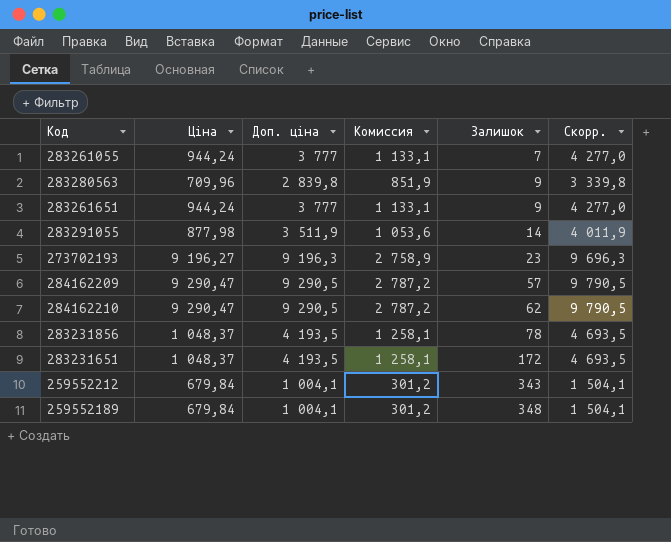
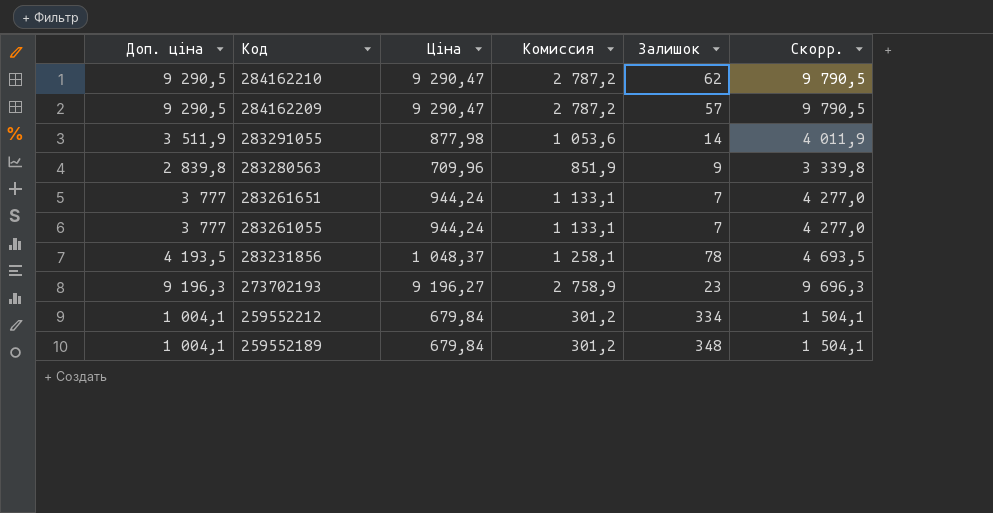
row order: Залишок ascending -> Код descending
column Доп. ціна | position: 3 -> 1
row 283231651: 1 048,37 | 4 193,5 | 1 258,1 | 172 | 4 693,5 -> none
283261651 | Залишок: 9 -> 7
259552212 | Залишок: 343 -> 334

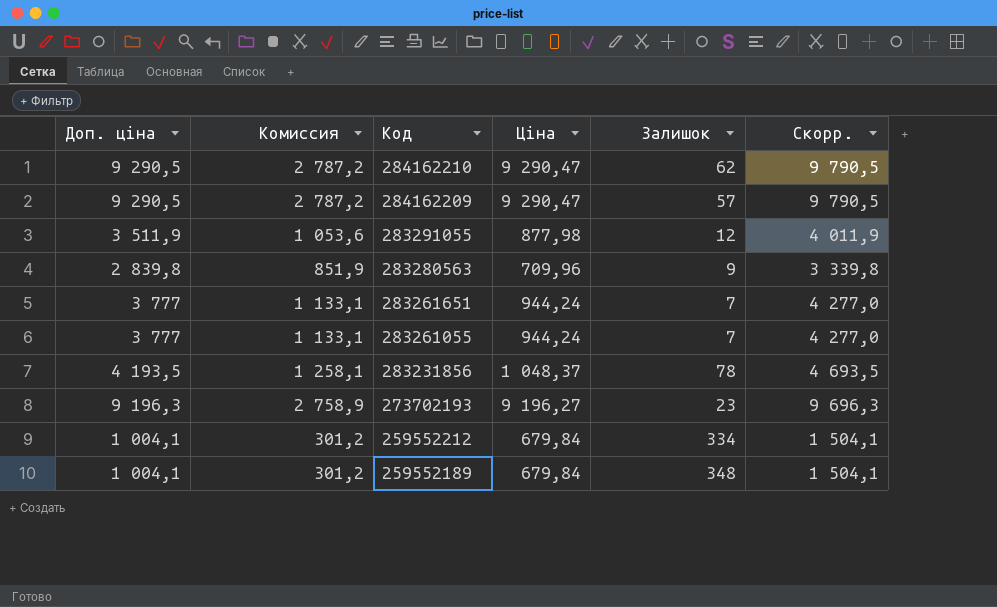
column Комиссия | position: 4 -> 2
283291055 | Залишок: 14 -> 12

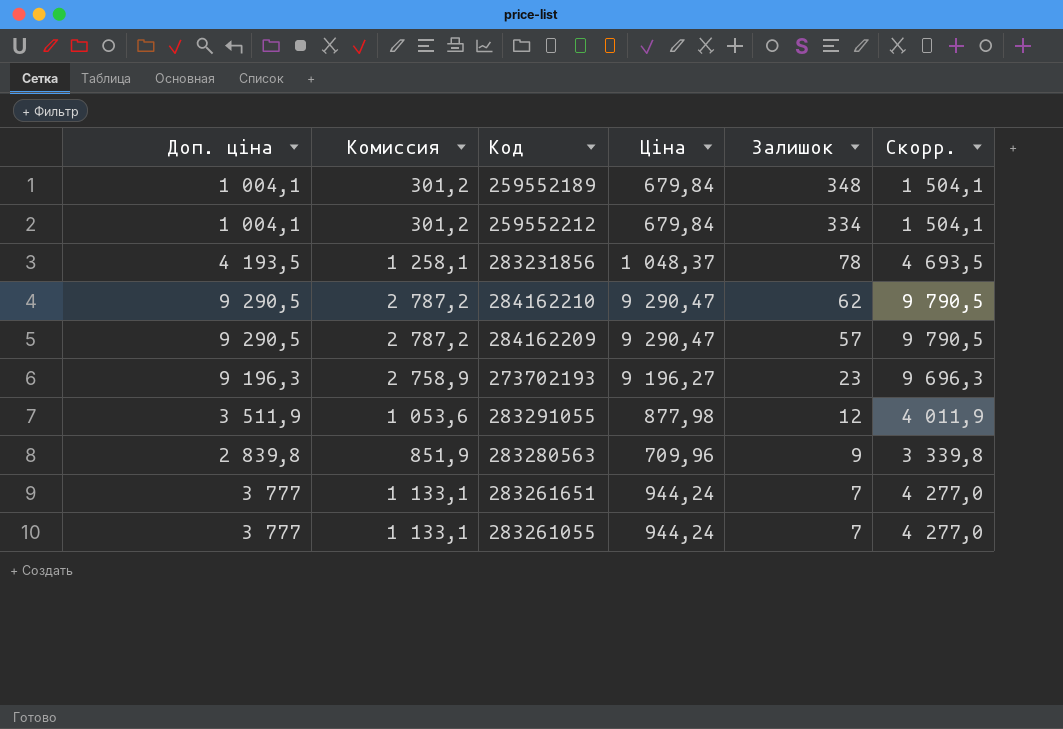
row order: Код descending -> Залишок descending

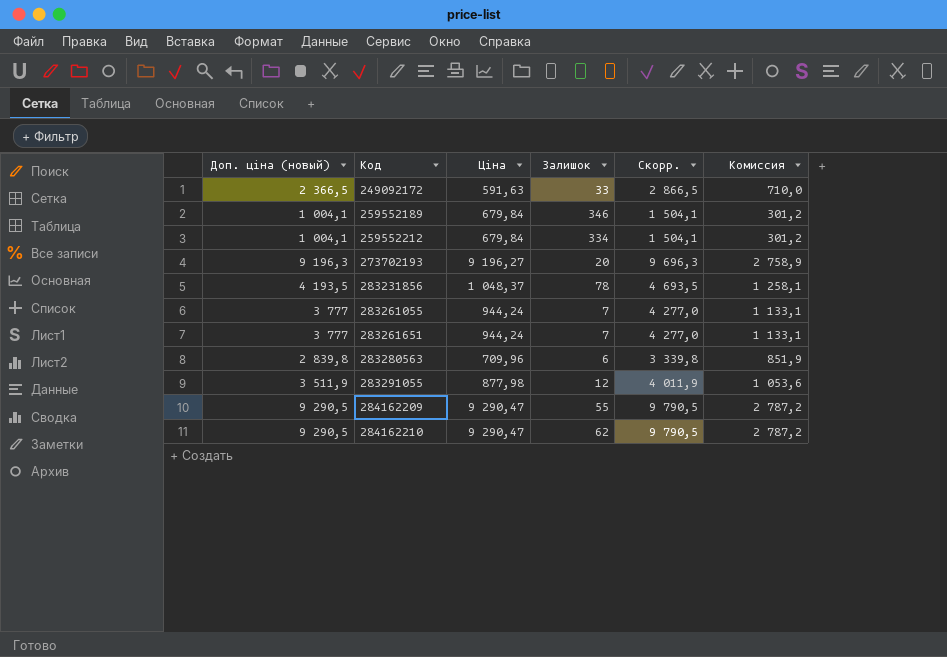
row order: Залишок descending -> Код ascending
column name: Доп. ціна -> Доп. ціна (новый)
column Комиссия | position: 2 -> 6
row 249092172: none -> 2 366,5 | 591,63 | 33 | 2 866,5 | 710,0
259552189 | Залишок: 348 -> 346
273702193 | Залишок: 23 -> 20
283280563 | Залишок: 9 -> 6
284162209 | Залишок: 57 -> 55

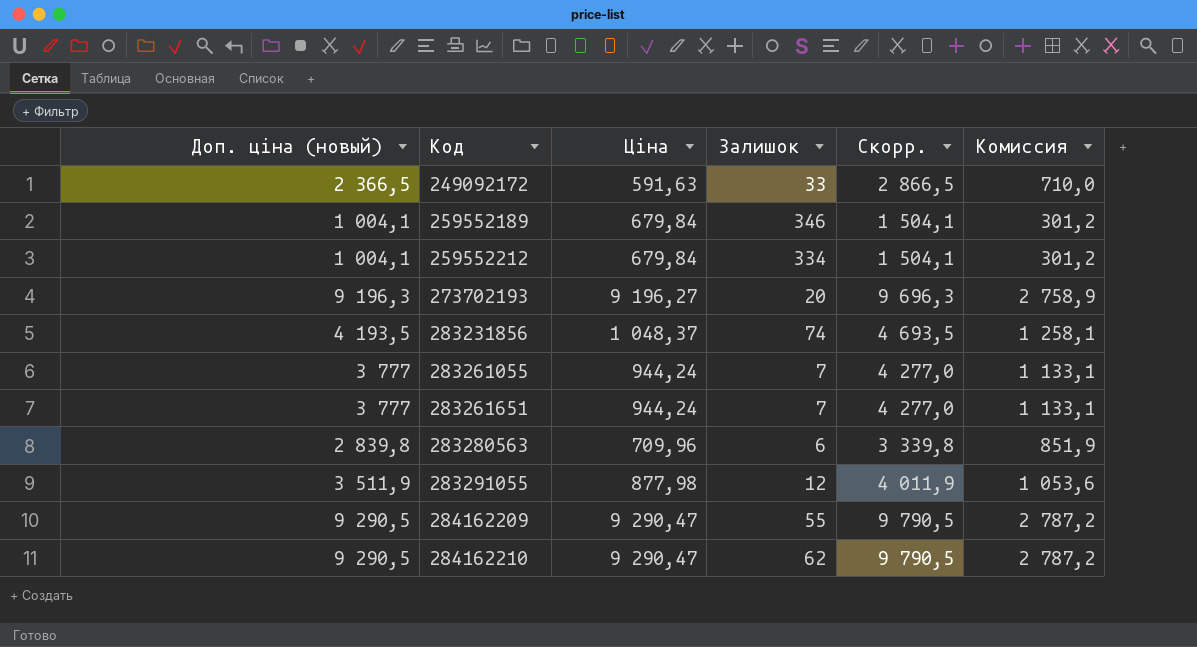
283231856 | Залишок: 78 -> 74

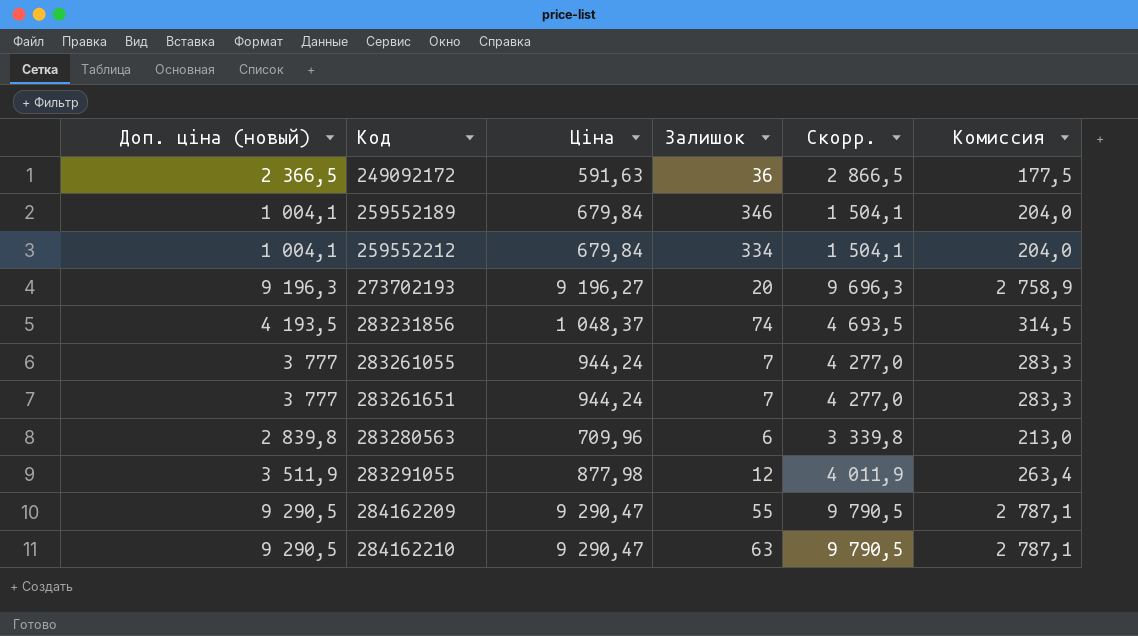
column Комиссия | formula: [Доп. ціна (новый)] * 0,3 -> [Ціна] * 0,3
249092172 | Залишок: 33 -> 36
284162210 | Залишок: 62 -> 63

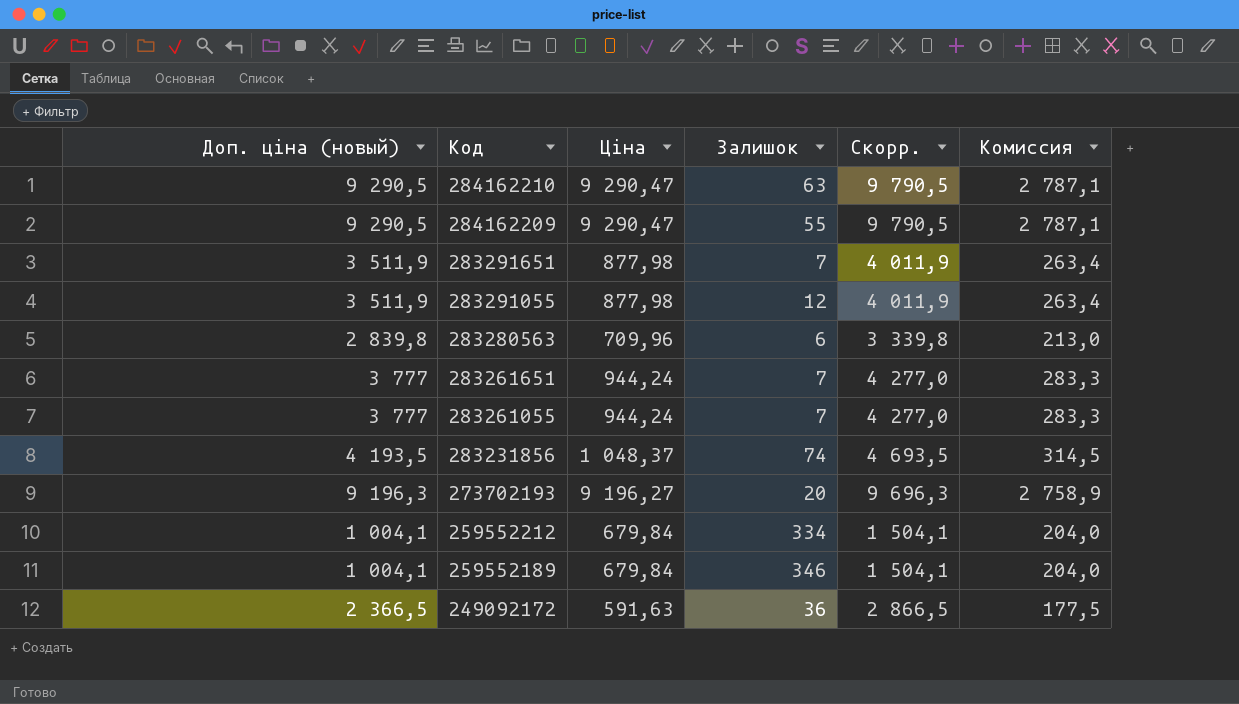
row order: Код ascending -> Код descending
row 283291651: none -> 3 511,9 | 877,98 | 7 | 4 011,9 | 263,4

